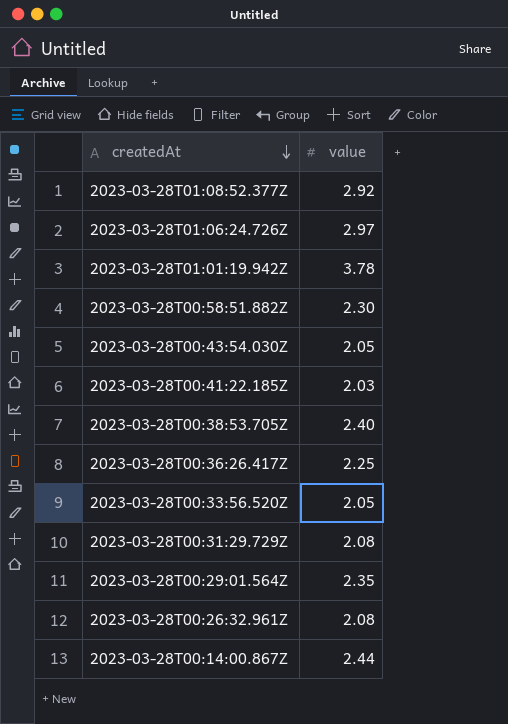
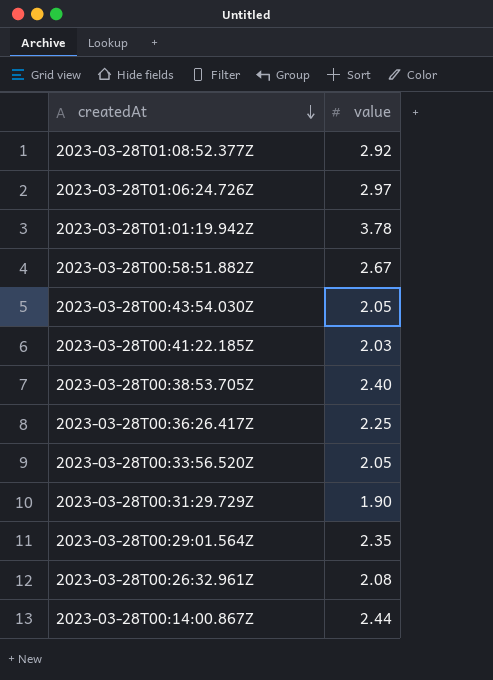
2023-03-28T00:58:51.882Z | value: 2.30 -> 2.67
2023-03-28T00:31:29.729Z | value: 2.08 -> 1.90

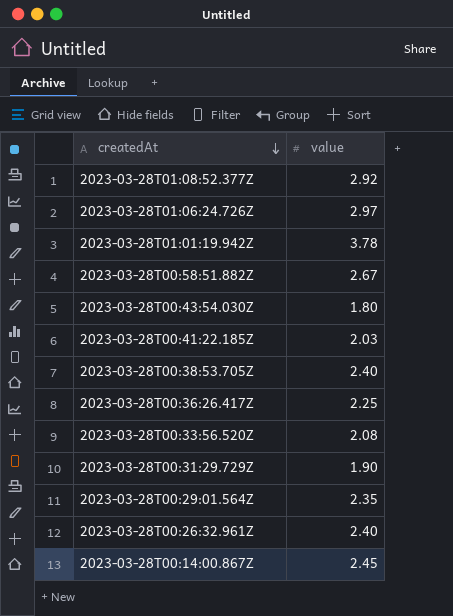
2023-03-28T00:43:54.030Z | value: 2.05 -> 1.80
2023-03-28T00:33:56.520Z | value: 2.05 -> 2.08
2023-03-28T00:26:32.961Z | value: 2.08 -> 2.40
2023-03-28T00:14:00.867Z | value: 2.44 -> 2.45

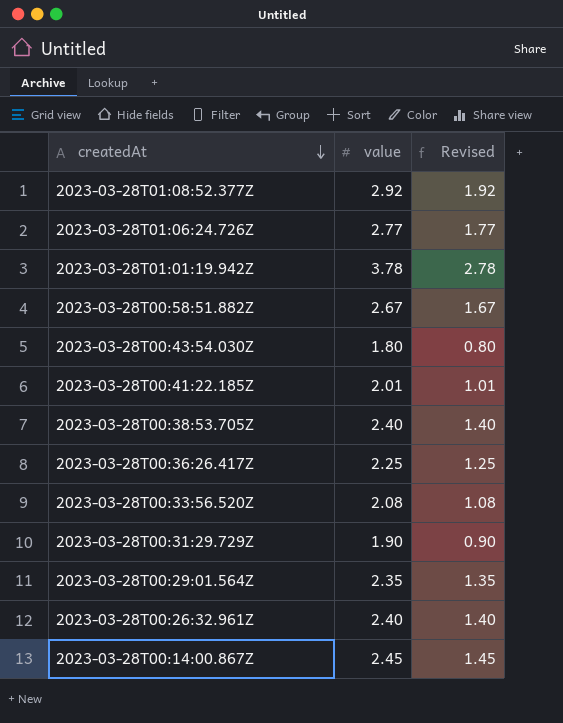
column Revised | formula: none -> [value] - 1
2023-03-28T01:06:24.726Z | value: 2.97 -> 2.77
2023-03-28T00:41:22.185Z | value: 2.03 -> 2.01

